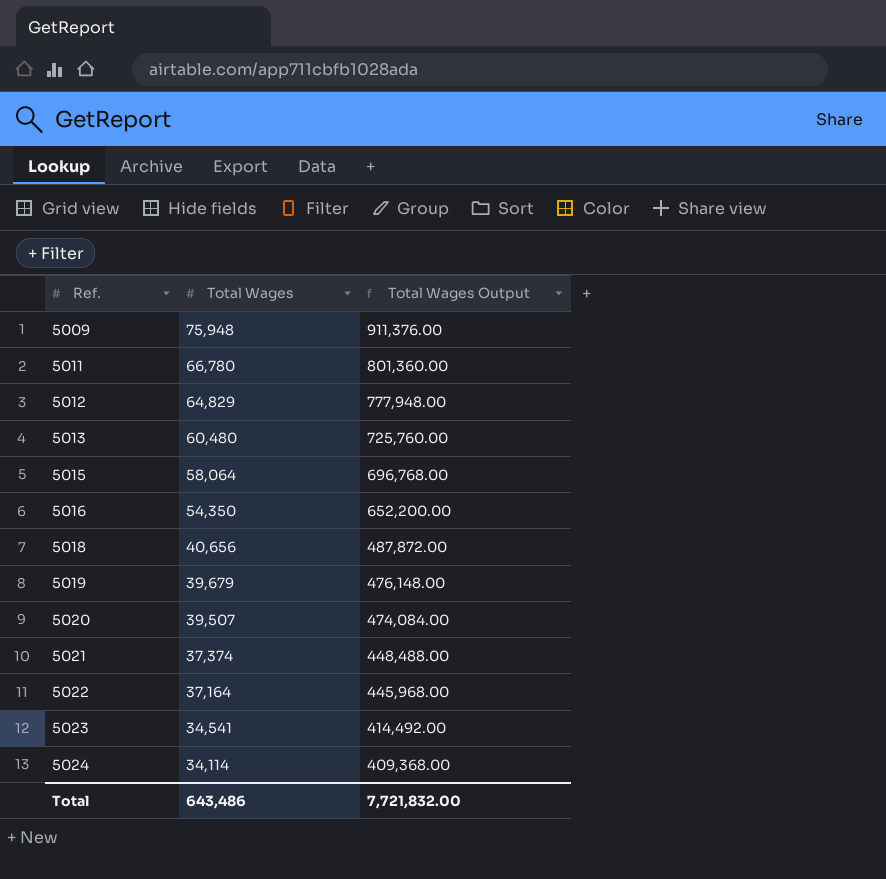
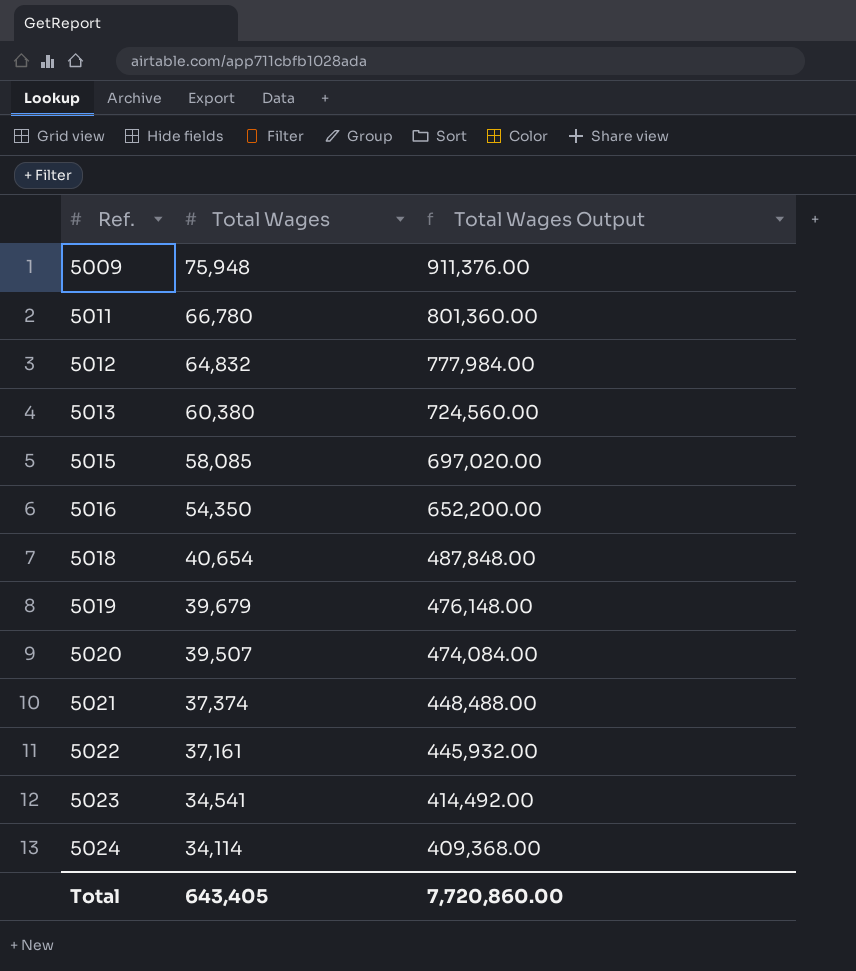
5012 | Total Wages: 64,829 -> 64,832
5012 | Total Wages Output: 777,948.00 -> 777,984.00
5013 | Total Wages: 60,480 -> 60,380
5013 | Total Wages Output: 725,760.00 -> 724,560.00
5015 | Total Wages: 58,064 -> 58,085
5015 | Total Wages Output: 696,768.00 -> 697,020.00
5018 | Total Wages: 40,656 -> 40,654
5018 | Total Wages Output: 487,872.00 -> 487,848.00
5022 | Total Wages: 37,164 -> 37,161
5022 | Total Wages Output: 445,968.00 -> 445,932.00
Total | Total Wages: 643,486 -> 643,405
Total | Total Wages Output: 7,721,832.00 -> 7,720,860.00

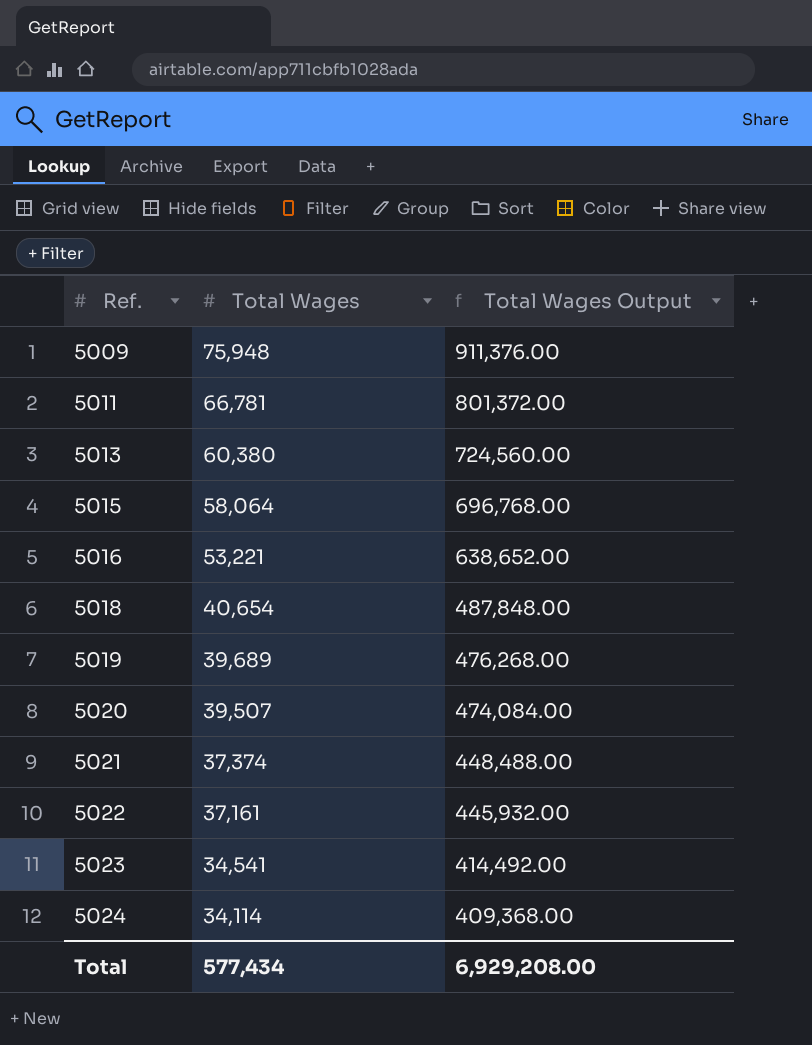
row 5012: 64,832 | 777,984.00 -> none
5011 | Total Wages: 66,780 -> 66,781
5011 | Total Wages Output: 801,360.00 -> 801,372.00
5015 | Total Wages: 58,085 -> 58,064
5015 | Total Wages Output: 697,020.00 -> 696,768.00
5016 | Total Wages: 54,350 -> 53,221
5016 | Total Wages Output: 652,200.00 -> 638,652.00
5019 | Total Wages: 39,679 -> 39,689
5019 | Total Wages Output: 476,148.00 -> 476,268.00
Total | Total Wages: 643,405 -> 577,434
Total | Total Wages Output: 7,720,860.00 -> 6,929,208.00

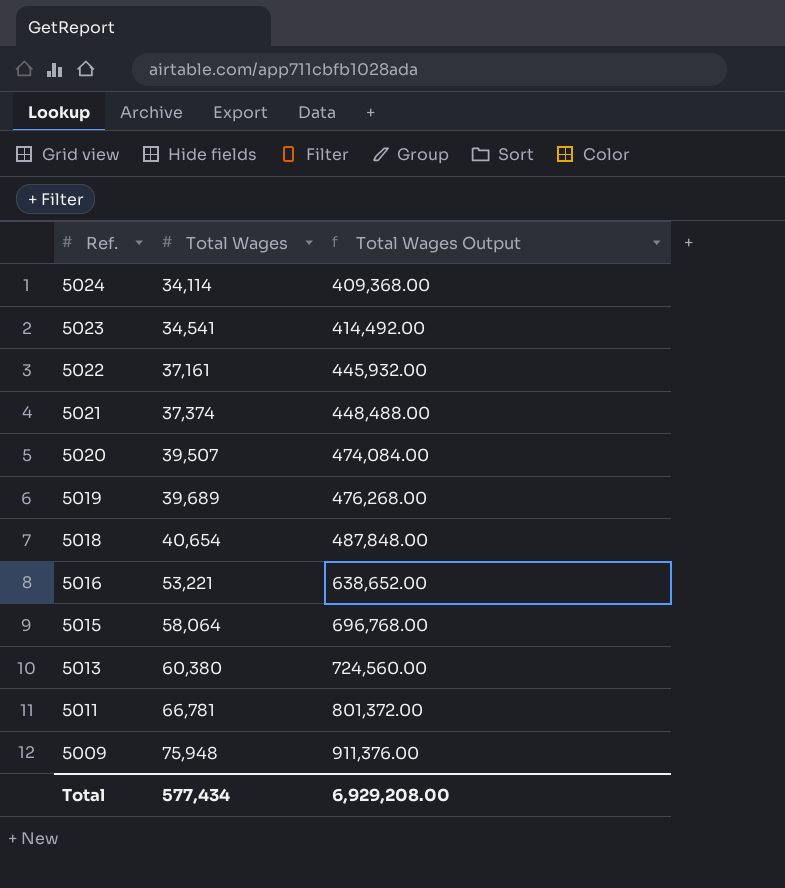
row order: Ref. ascending -> Ref. descending

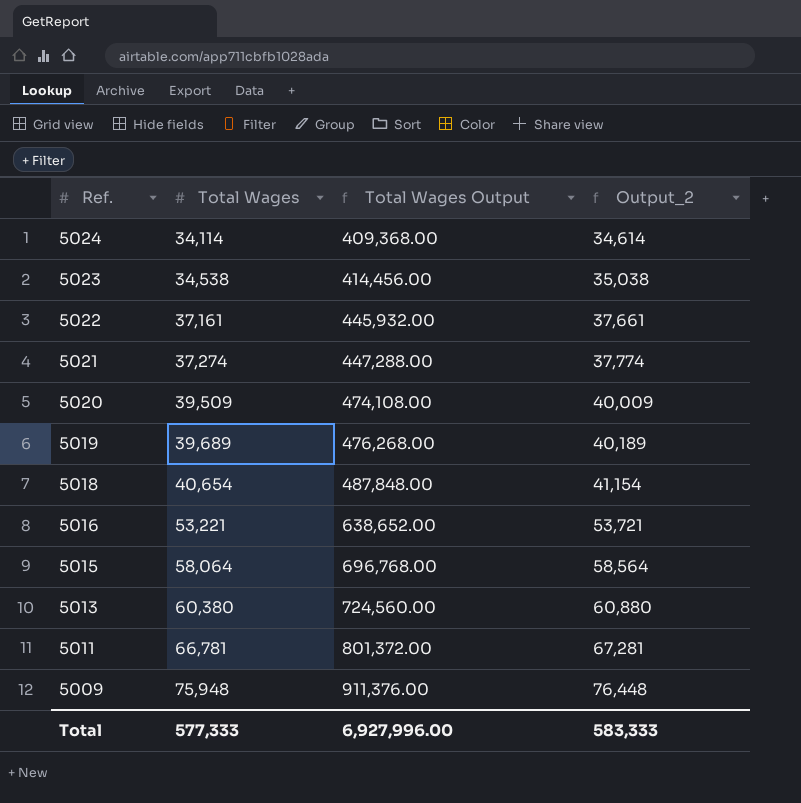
column Output_2 | formula: none -> [Total Wages] + 500
5023 | Total Wages: 34,541 -> 34,538
5023 | Total Wages Output: 414,492.00 -> 414,456.00
5021 | Total Wages: 37,374 -> 37,274
5021 | Total Wages Output: 448,488.00 -> 447,288.00
5020 | Total Wages: 39,507 -> 39,509
5020 | Total Wages Output: 474,084.00 -> 474,108.00
Total | Total Wages: 577,434 -> 577,333
Total | Total Wages Output: 6,929,208.00 -> 6,927,996.00

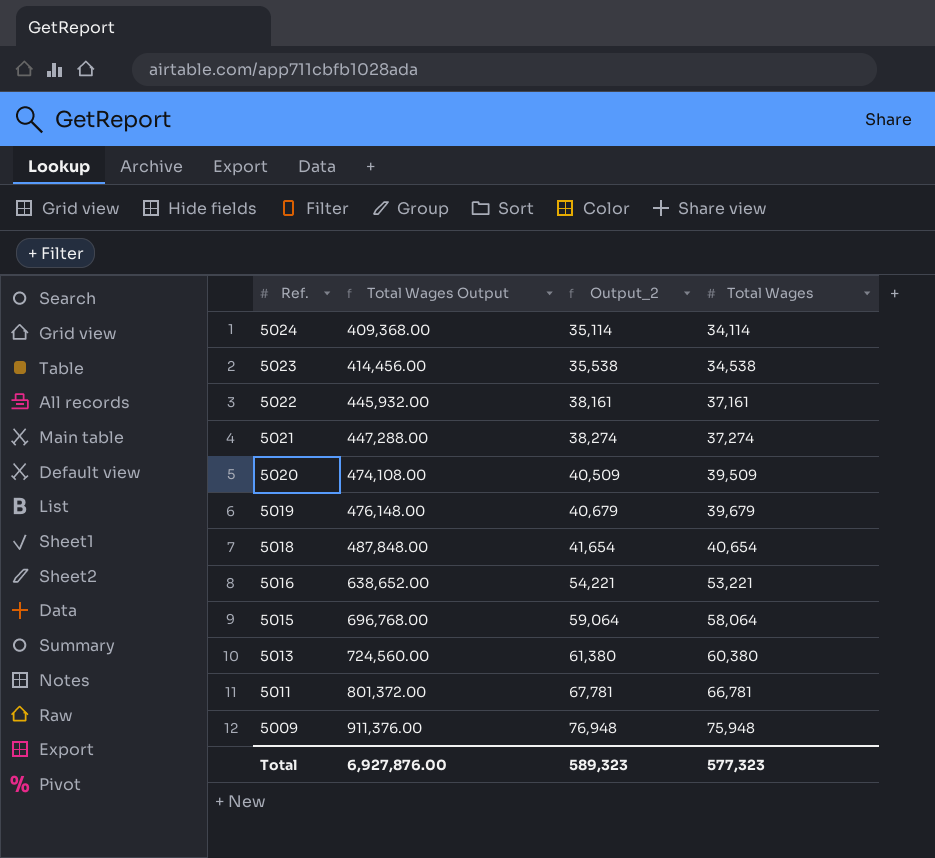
column Output_2 | formula: [Total Wages] + 500 -> [Total Wages] + 1000
column Total Wages | position: 2 -> 4
5019 | Total Wages Output: 476,268.00 -> 476,148.00
5019 | Total Wages: 39,689 -> 39,679
Total | Total Wages Output: 6,927,996.00 -> 6,927,876.00
Total | Output_2: 583,333 -> 589,323
Total | Total Wages: 577,333 -> 577,323

